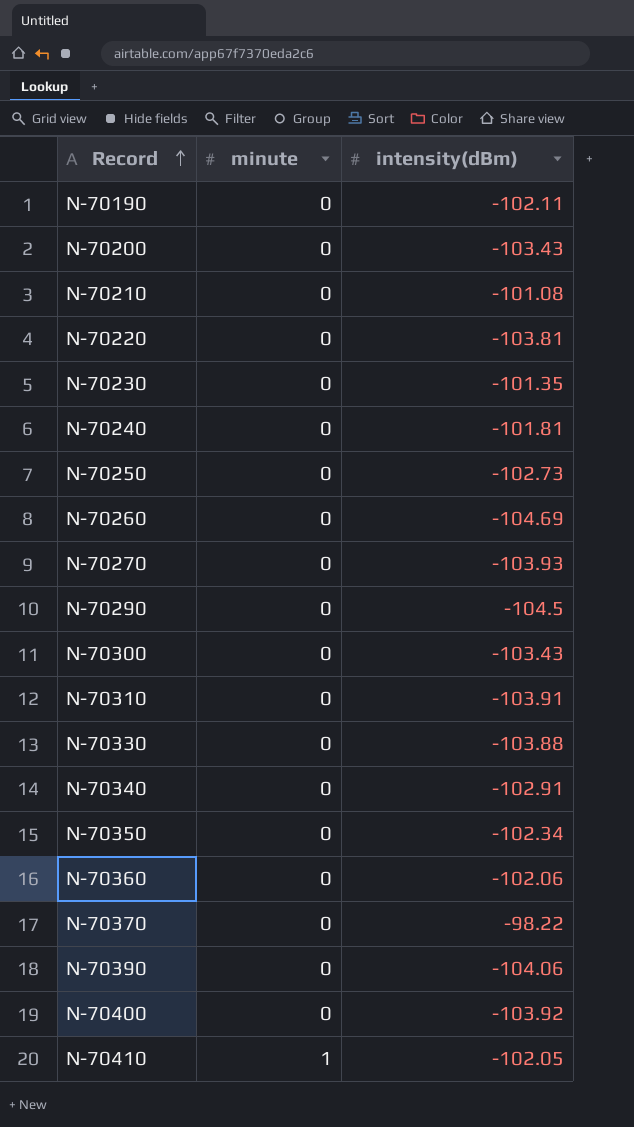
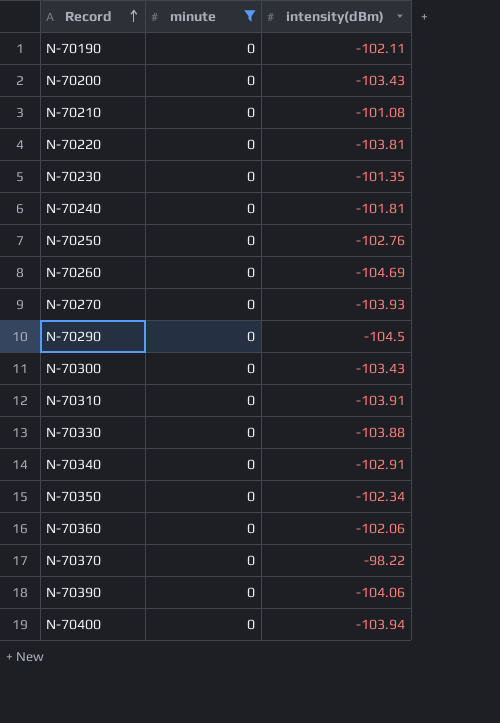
filter: none -> minute = 0
N-70250 | intensity(dBm): -102.73 -> -102.76
N-70400 | intensity(dBm): -103.92 -> -103.94

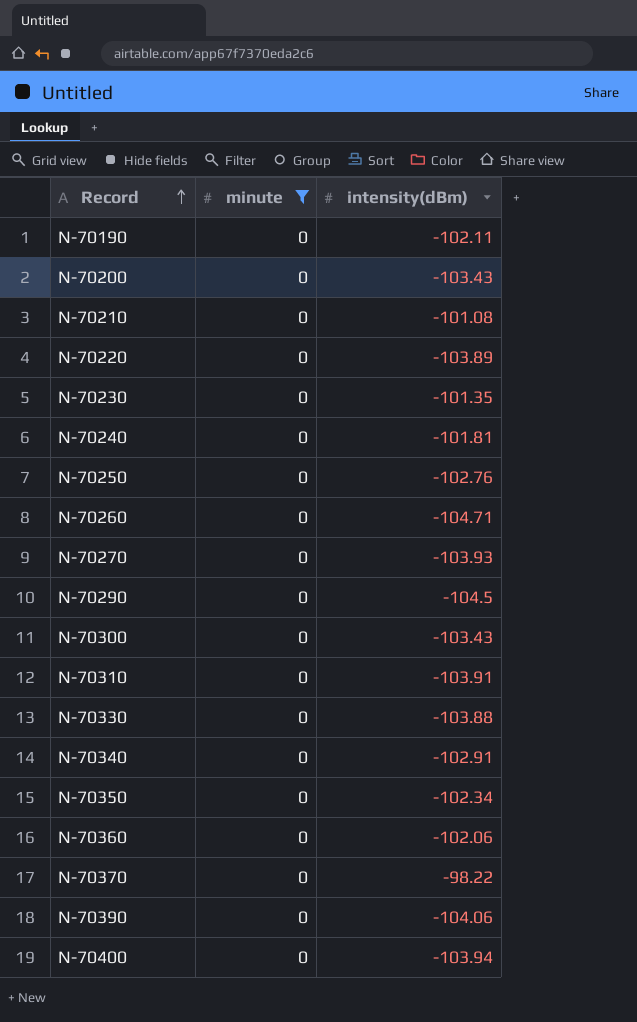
N-70220 | intensity(dBm): -103.81 -> -103.89
N-70260 | intensity(dBm): -104.69 -> -104.71

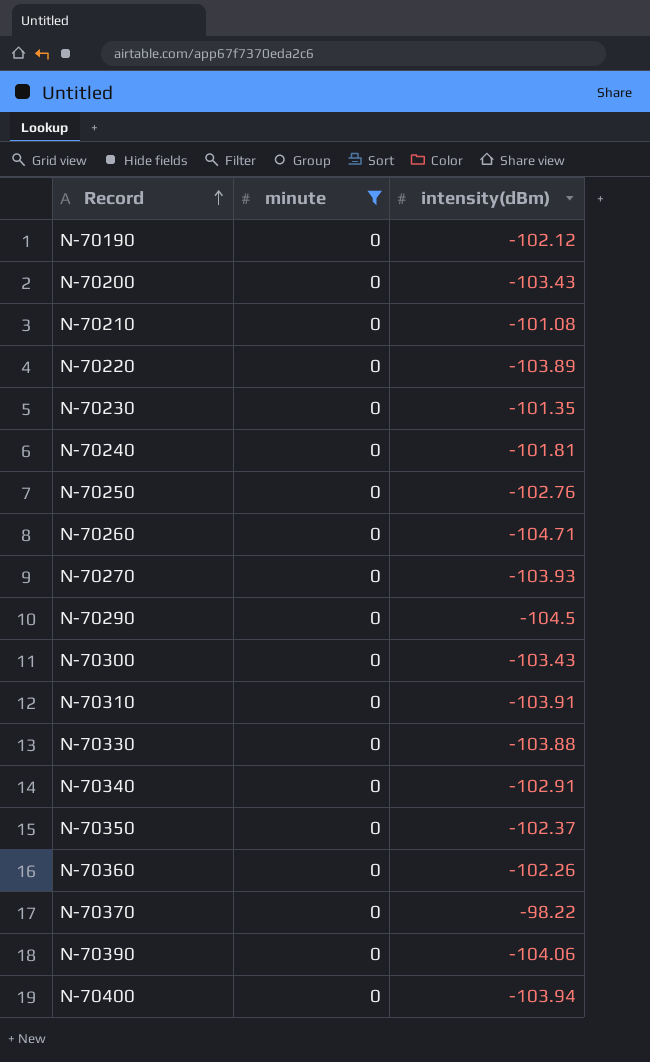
N-70190 | intensity(dBm): -102.11 -> -102.12
N-70350 | intensity(dBm): -102.34 -> -102.37
N-70360 | intensity(dBm): -102.06 -> -102.26

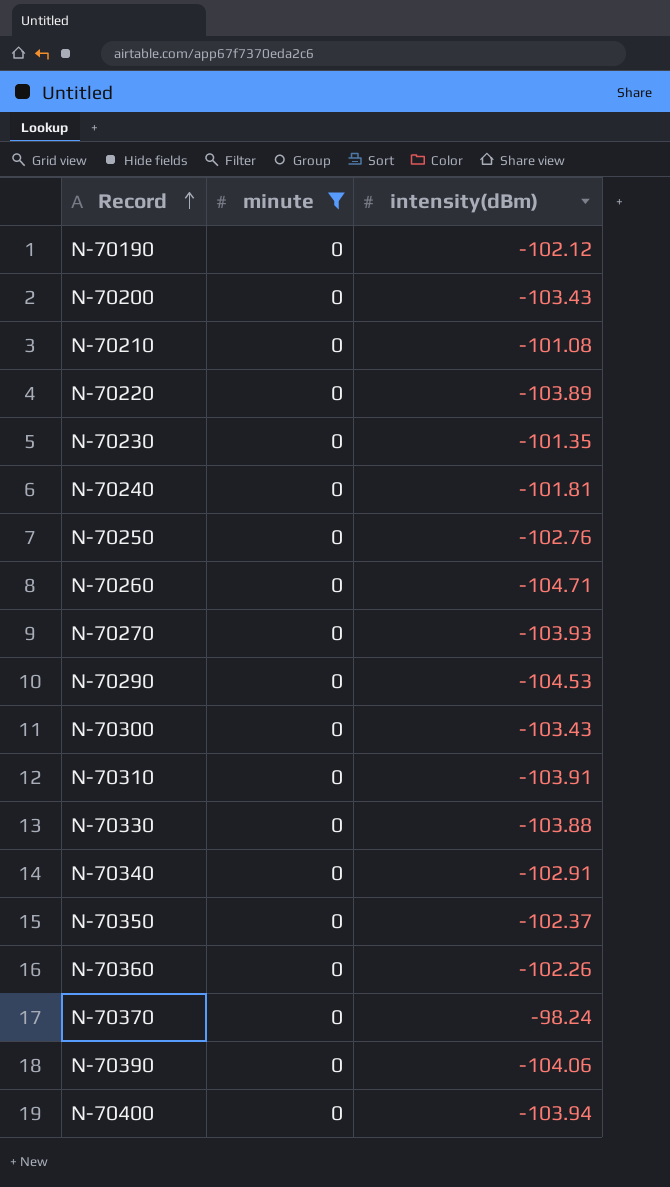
N-70290 | intensity(dBm): -104.5 -> -104.53
N-70370 | intensity(dBm): -98.22 -> -98.24

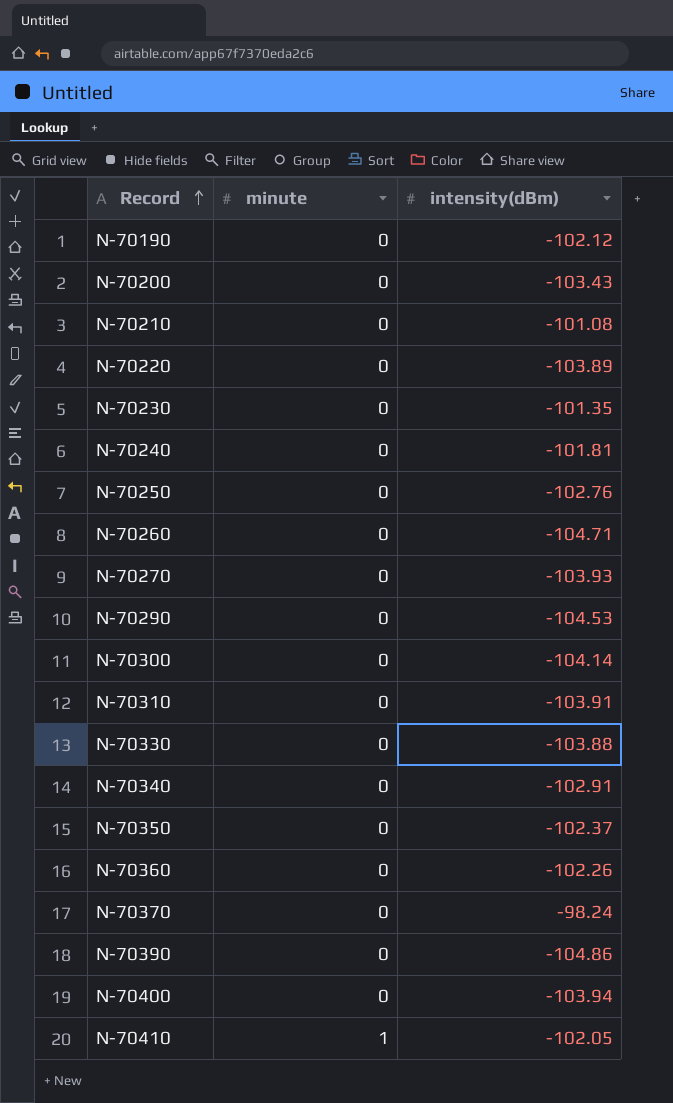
filter: minute = 0 -> none
N-70300 | intensity(dBm): -103.43 -> -104.14
N-70390 | intensity(dBm): -104.06 -> -104.86

